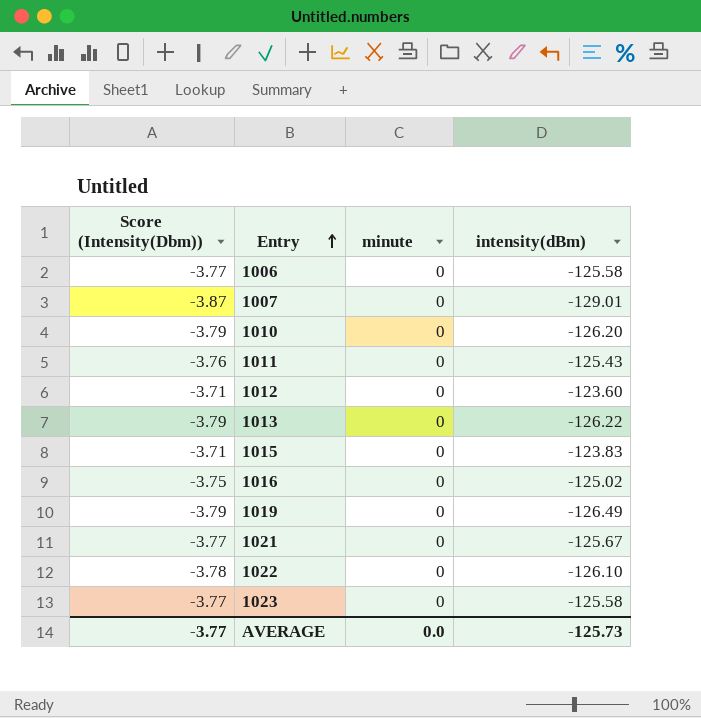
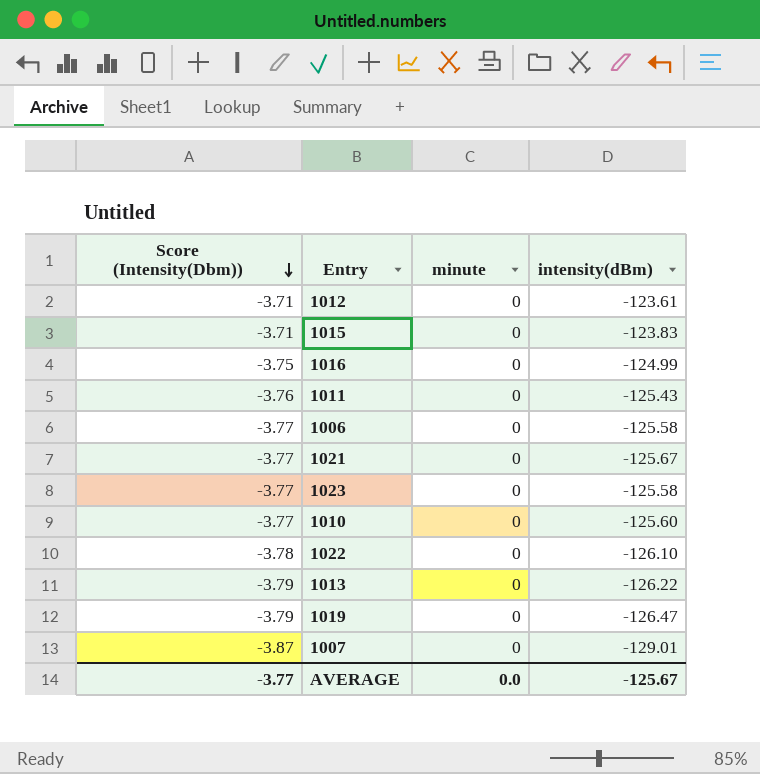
row order: Entry ascending -> Score (Intensity(Dbm)) descending
1012 | intensity(dBm): -123.60 -> -123.61
1016 | intensity(dBm): -125.02 -> -124.99
1010 | Score (Intensity(Dbm)): -3.79 -> -3.77
1010 | intensity(dBm): -126.20 -> -125.60
1019 | intensity(dBm): -126.49 -> -126.47
AVERAGE | intensity(dBm): -125.73 -> -125.67

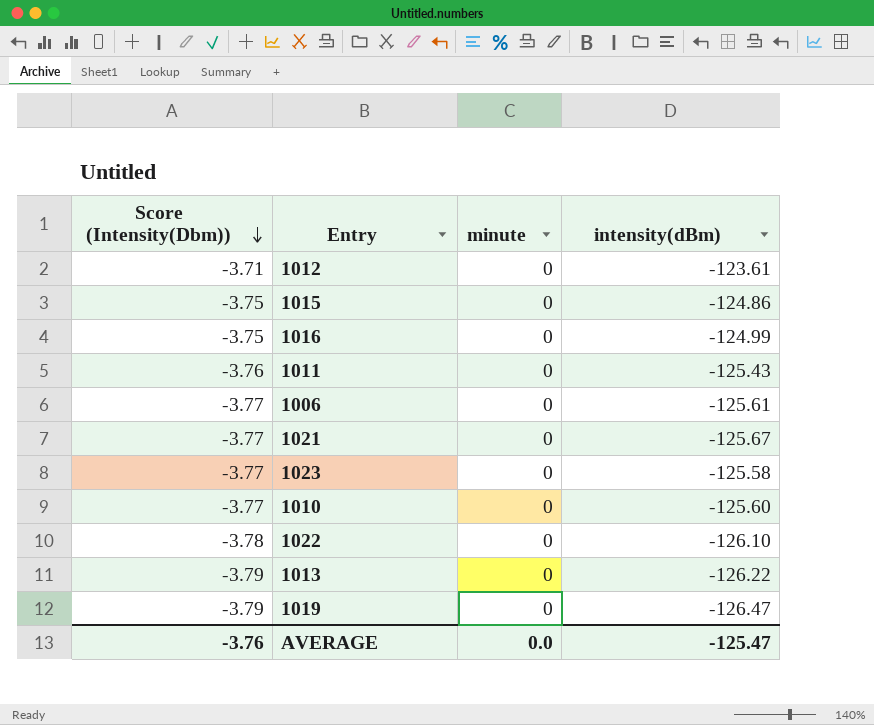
row 1007: -3.87 | 0 | -129.01 -> none
1015 | Score (Intensity(Dbm)): -3.71 -> -3.75
1015 | intensity(dBm): -123.83 -> -124.86
1006 | intensity(dBm): -125.58 -> -125.61
AVERAGE | Score (Intensity(Dbm)): -3.77 -> -3.76
AVERAGE | intensity(dBm): -125.67 -> -125.47

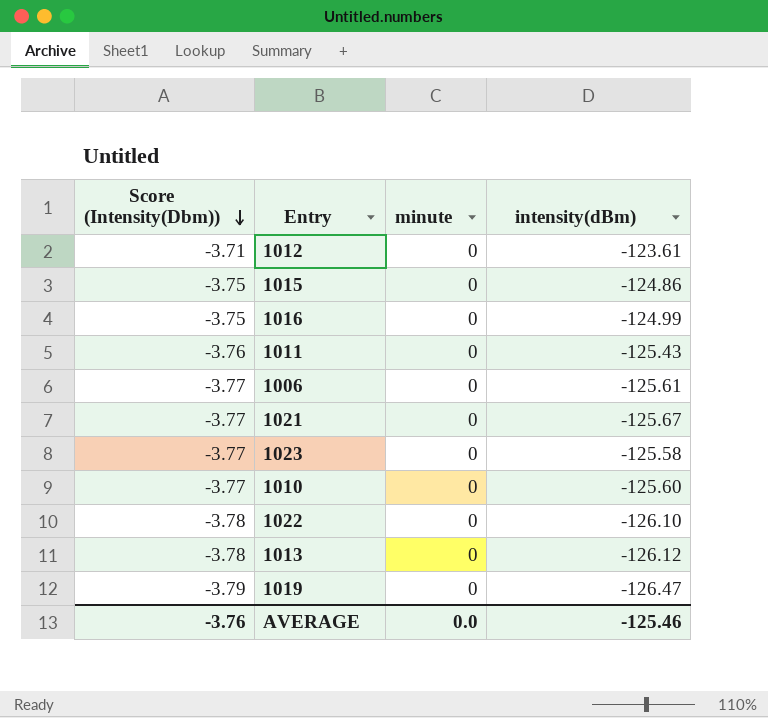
1013 | Score (Intensity(Dbm)): -3.79 -> -3.78
1013 | intensity(dBm): -126.22 -> -126.12
AVERAGE | intensity(dBm): -125.47 -> -125.46

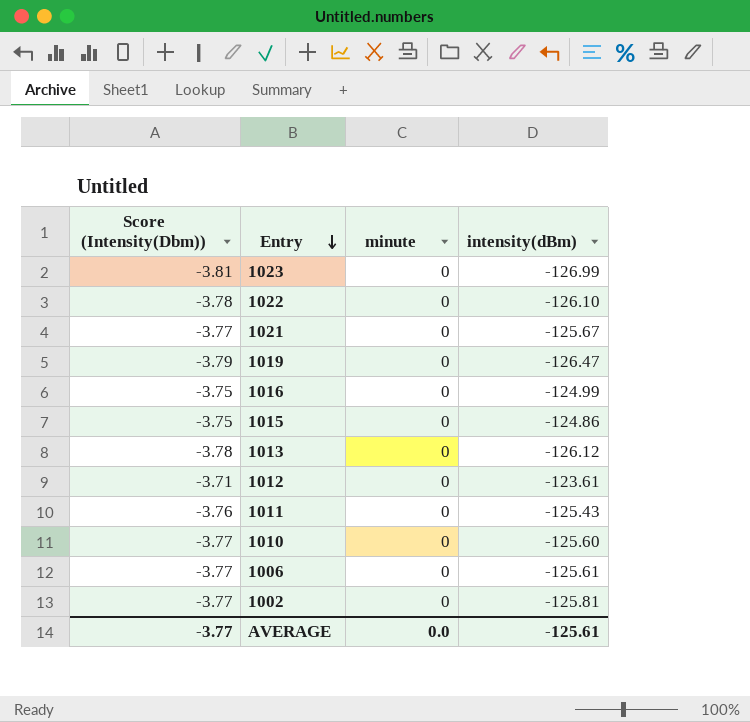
row order: Score (Intensity(Dbm)) descending -> Entry descending
1023 | Score (Intensity(Dbm)): -3.77 -> -3.81
1023 | intensity(dBm): -125.58 -> -126.99
row 1002: none -> -3.77 | 0 | -125.81
AVERAGE | Score (Intensity(Dbm)): -3.76 -> -3.77
AVERAGE | intensity(dBm): -125.46 -> -125.61

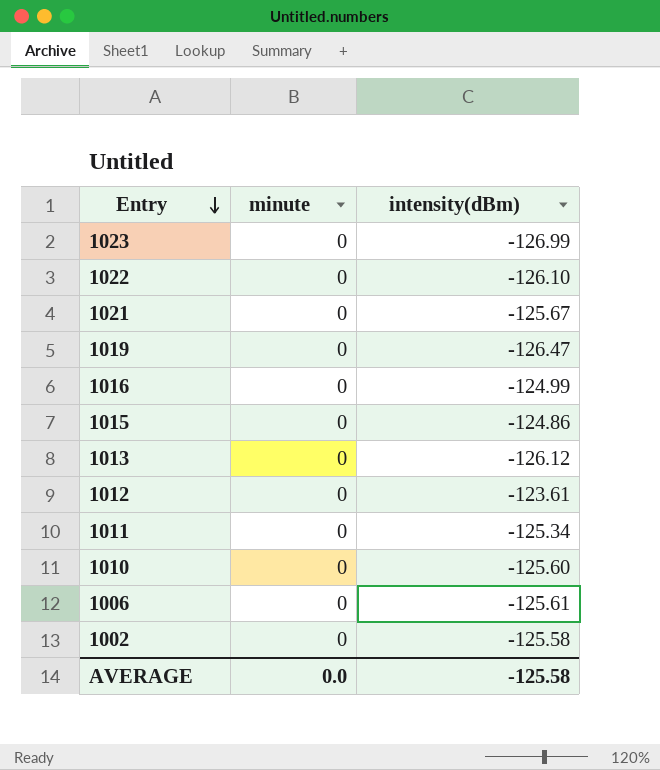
column Score (Intensity(Dbm)) | formula: [intensity(dBm)] * 0.03 -> none
1011 | intensity(dBm): -125.43 -> -125.34
1002 | intensity(dBm): -125.81 -> -125.58
AVERAGE | intensity(dBm): -125.61 -> -125.58

